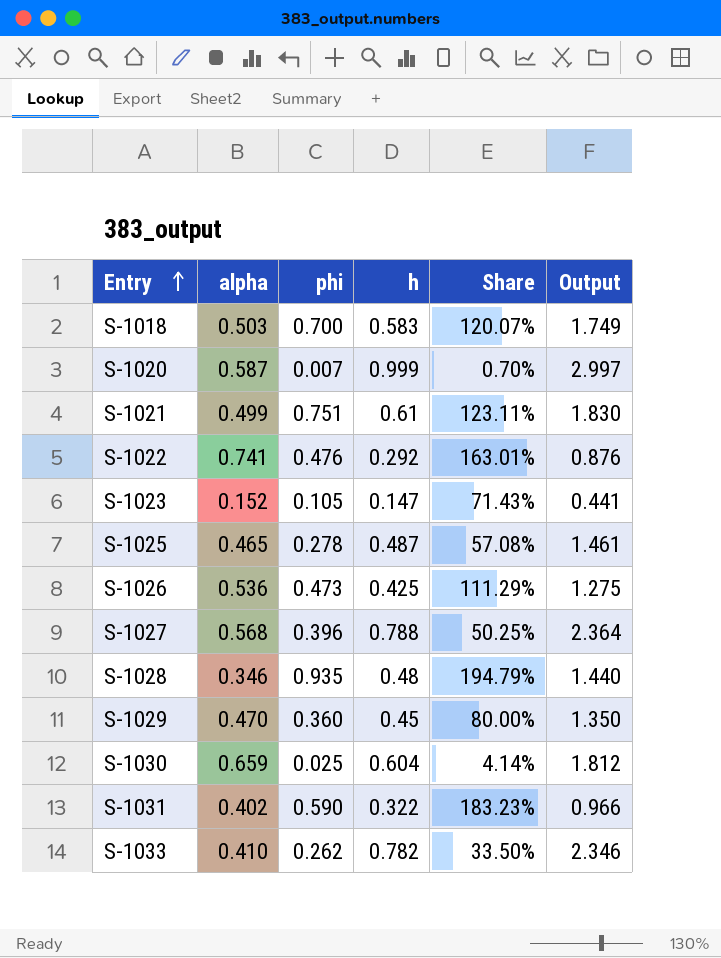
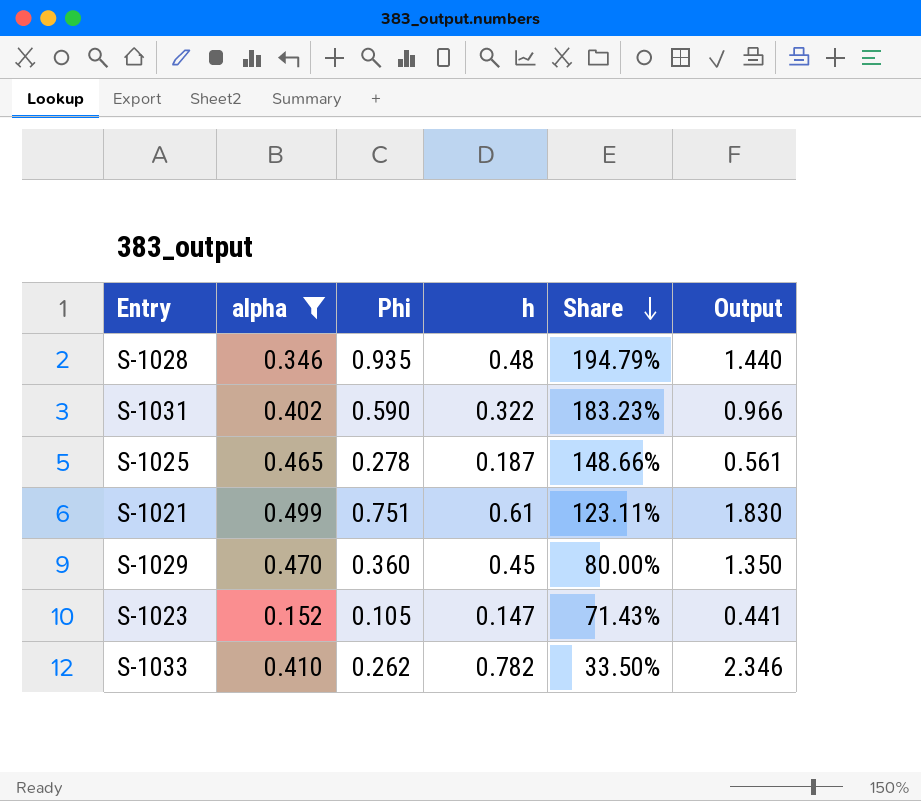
filter: none -> alpha <= 0.499
row order: Entry ascending -> Share descending
column name: phi -> Phi
S-1025 | h: 0.487 -> 0.187
S-1025 | Share: 57.08% -> 148.66%
S-1025 | Output: 1.461 -> 0.561

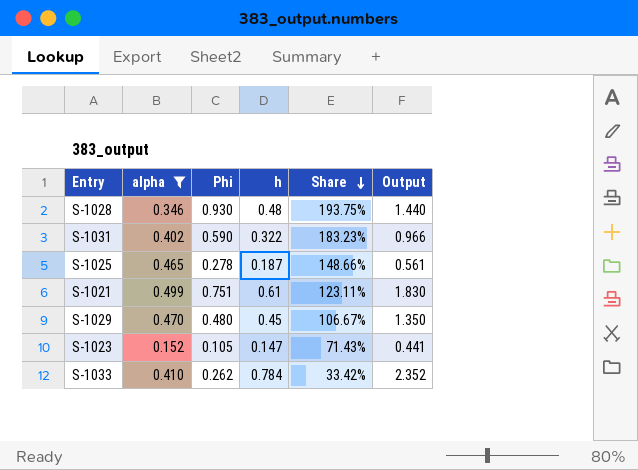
S-1028 | Phi: 0.935 -> 0.930
S-1028 | Share: 194.79% -> 193.75%
S-1029 | Phi: 0.360 -> 0.480
S-1029 | Share: 80.00% -> 106.67%
S-1033 | h: 0.782 -> 0.784
S-1033 | Share: 33.50% -> 33.42%
S-1033 | Output: 2.346 -> 2.352

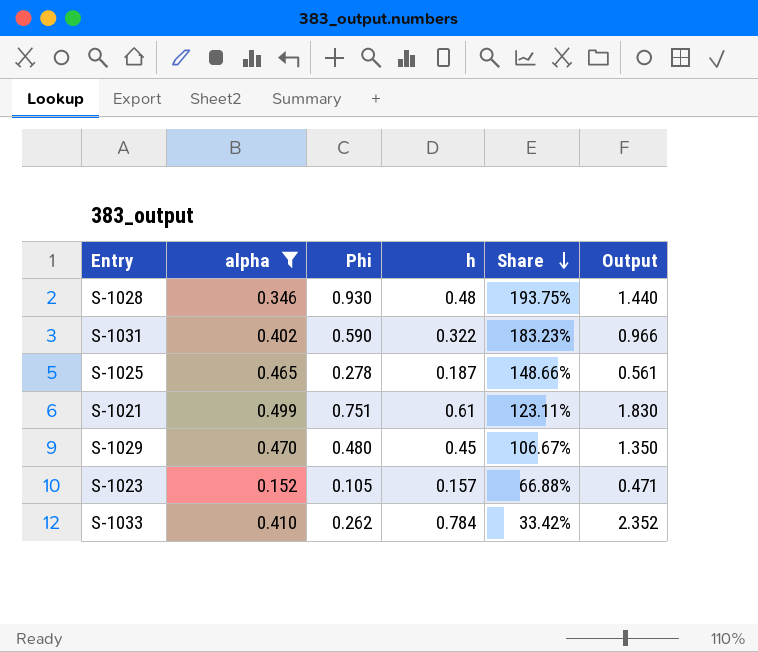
S-1023 | h: 0.147 -> 0.157
S-1023 | Share: 71.43% -> 66.88%
S-1023 | Output: 0.441 -> 0.471

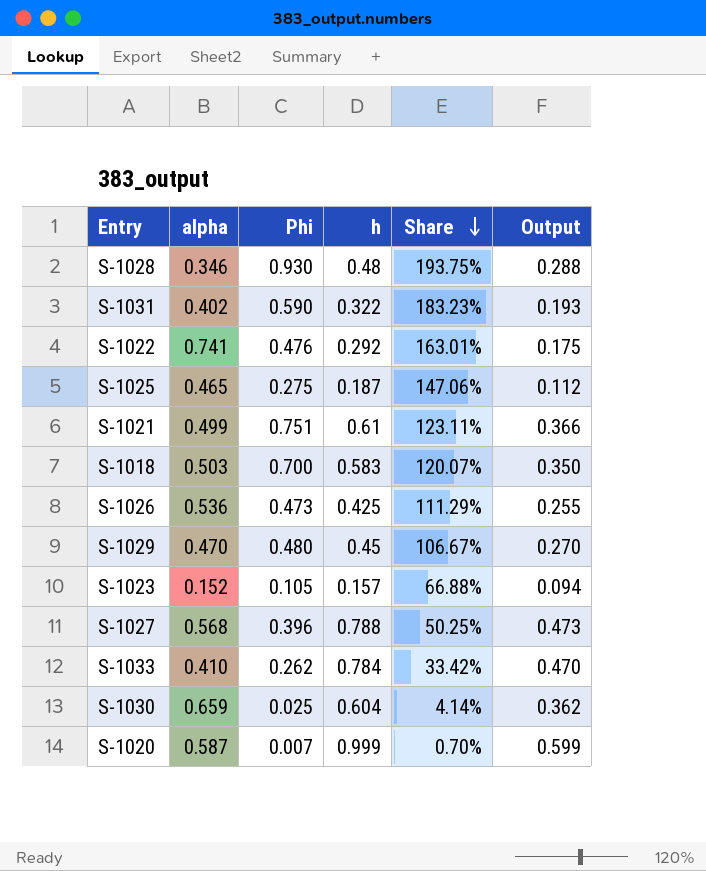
filter: alpha <= 0.499 -> none
column Output | formula: [h] * 3 -> [h] * 0.6
S-1025 | Phi: 0.278 -> 0.275
S-1025 | Share: 148.66% -> 147.06%

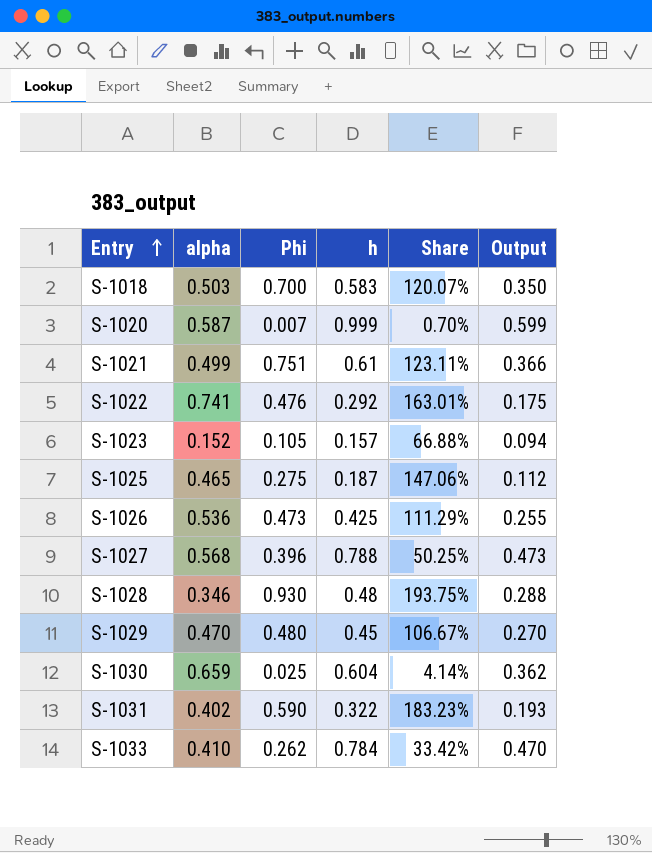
row order: Share descending -> Entry ascending

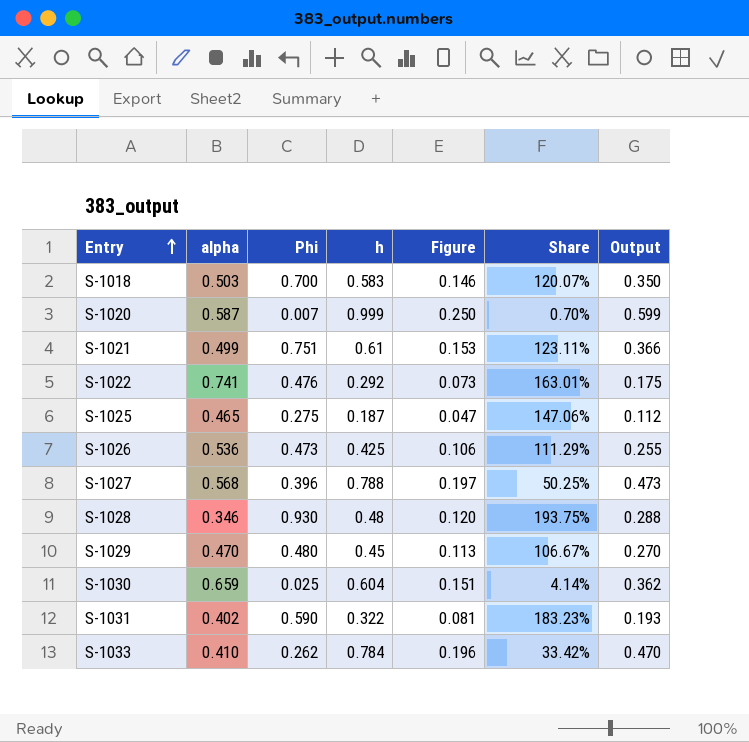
column Figure | formula: none -> [h] * 0.25
row S-1023: 0.152 | 0.105 | 0.157 | 66.88% | 0.094 -> none

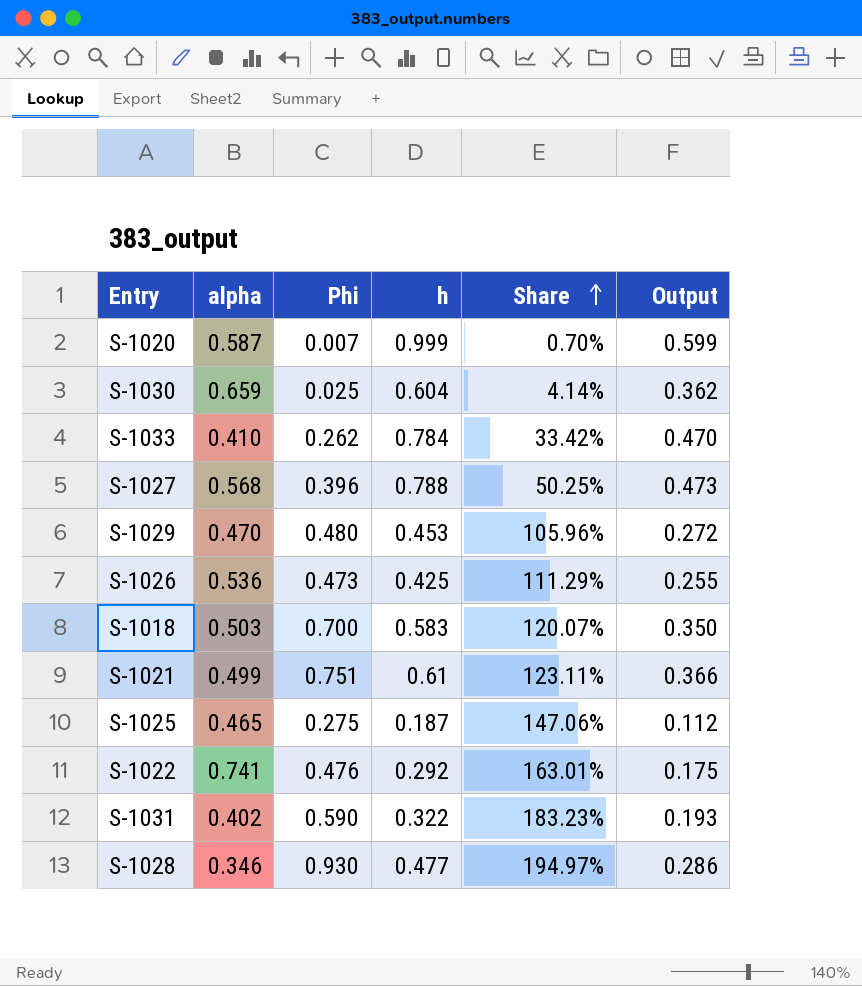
row order: Entry ascending -> Share ascending
column Figure | formula: [h] * 0.25 -> none
S-1029 | h: 0.45 -> 0.453
S-1029 | Share: 106.67% -> 105.96%
S-1029 | Output: 0.270 -> 0.272
S-1028 | h: 0.48 -> 0.477
S-1028 | Share: 193.75% -> 194.97%
S-1028 | Output: 0.288 -> 0.286

